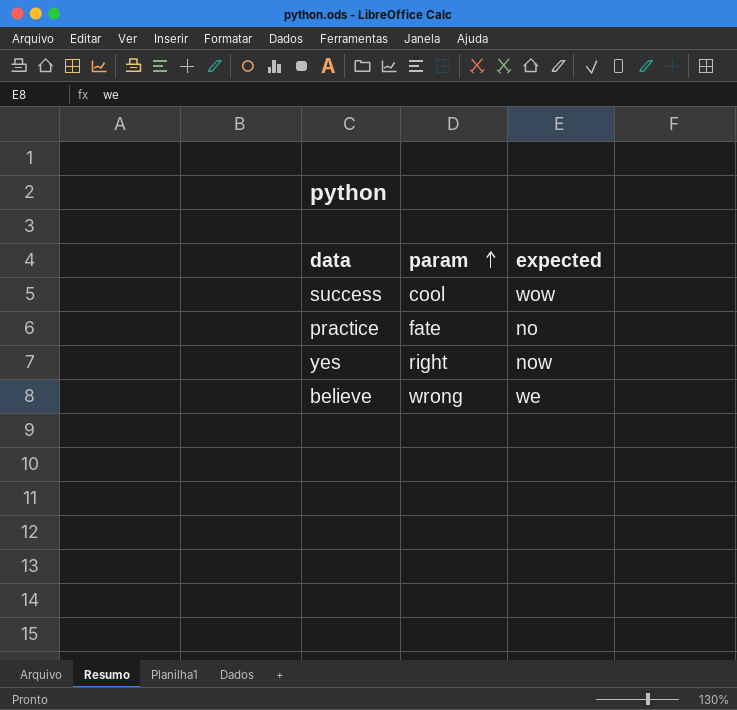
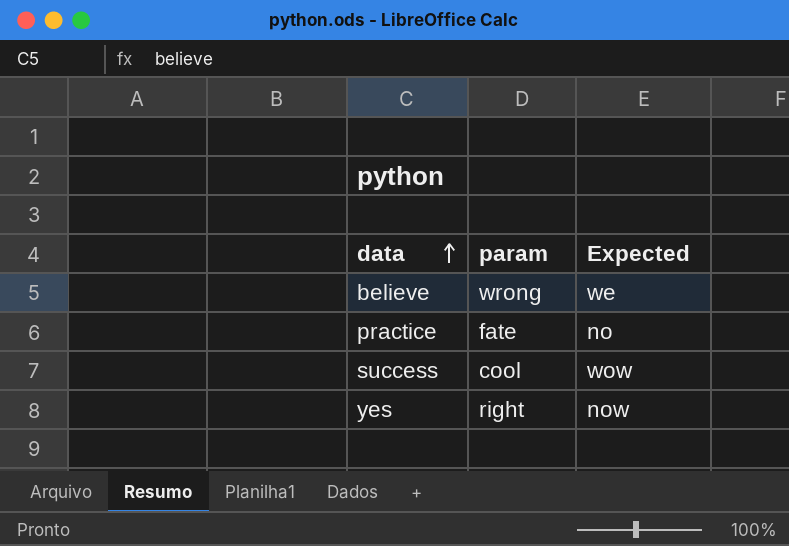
row order: param ascending -> data ascending
column name: expected -> Expected

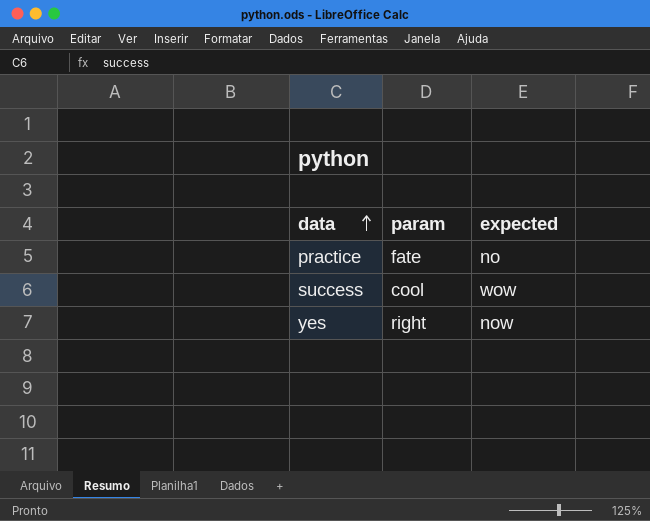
column name: Expected -> expected
row believe: wrong | we -> none

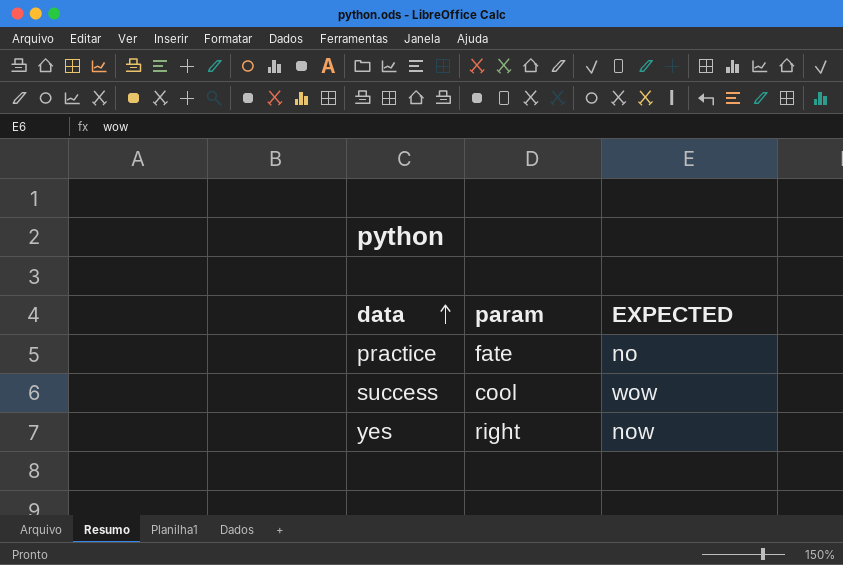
column name: expected -> EXPECTED

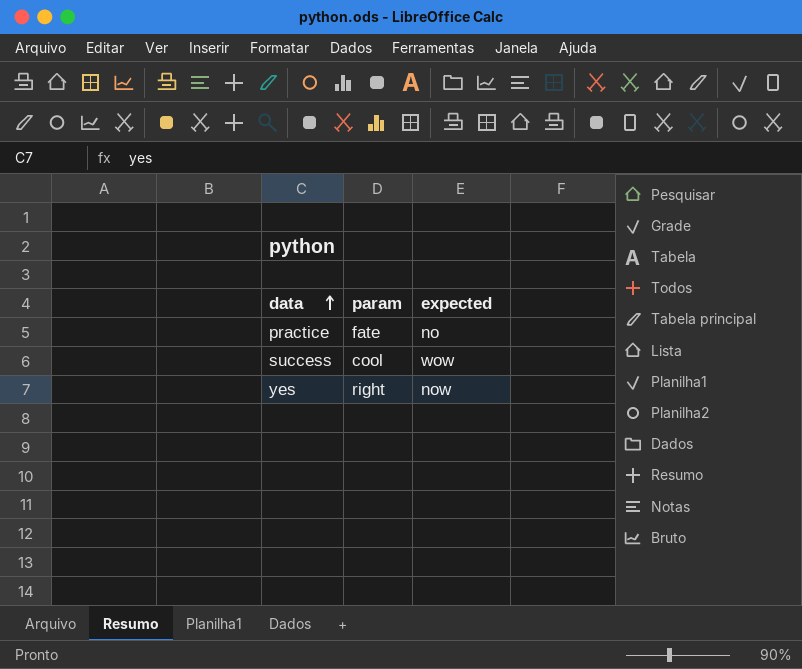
column name: EXPECTED -> expected

